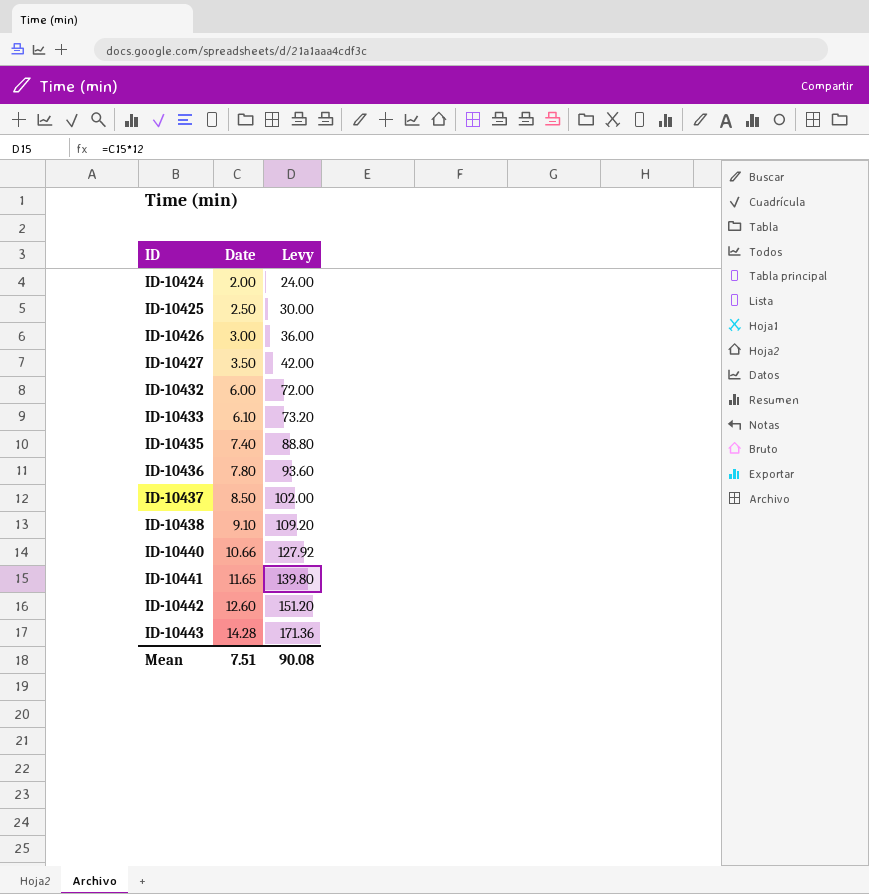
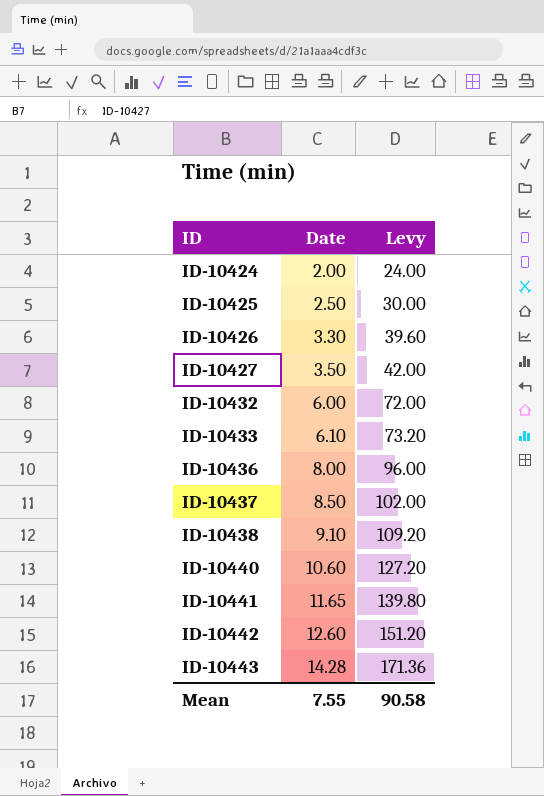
row ID-10435: 7.40 | 88.80 -> none
ID-10426 | Date: 3.00 -> 3.30
ID-10426 | Levy: 36.00 -> 39.60
ID-10436 | Date: 7.80 -> 8.00
ID-10436 | Levy: 93.60 -> 96.00
ID-10440 | Date: 10.66 -> 10.60
ID-10440 | Levy: 127.92 -> 127.20
Mean | Date: 7.51 -> 7.55
Mean | Levy: 90.08 -> 90.58

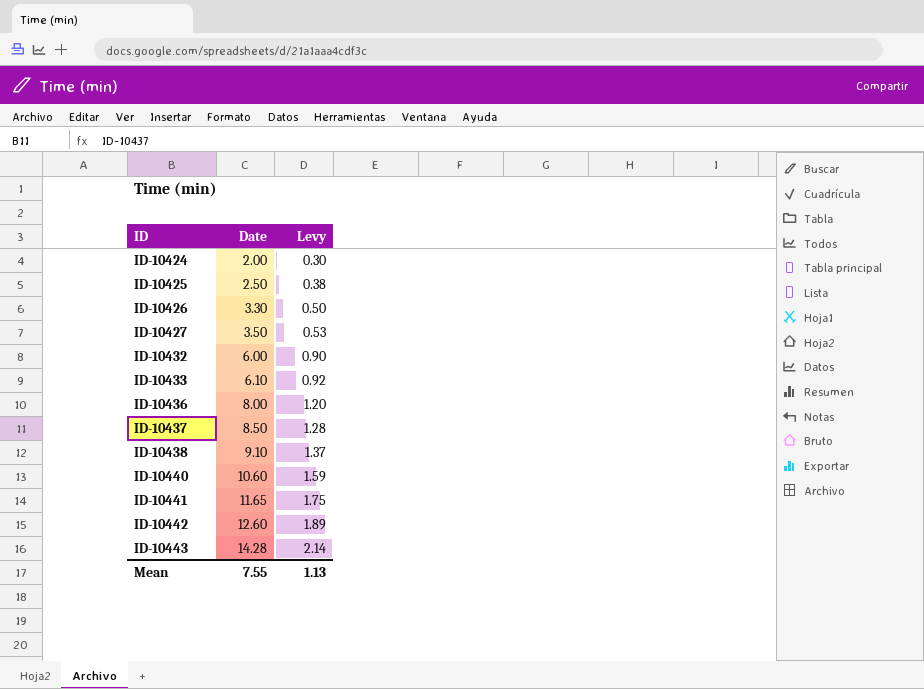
column Levy | formula: [Date] * 12 -> [Date] * 0.15
Mean | Levy: 90.58 -> 1.13

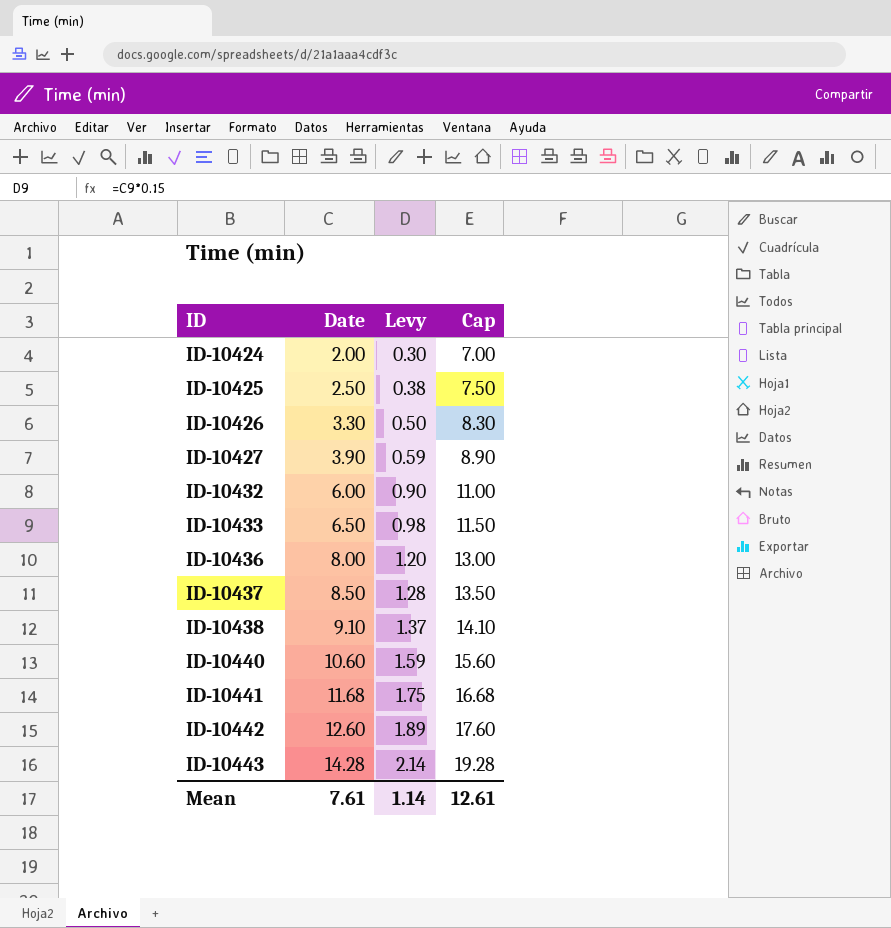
column Cap | formula: none -> [Date] + 5
ID-10427 | Date: 3.50 -> 3.90
ID-10427 | Levy: 0.53 -> 0.59
ID-10433 | Date: 6.10 -> 6.50
ID-10433 | Levy: 0.92 -> 0.98
ID-10441 | Date: 11.65 -> 11.68
Mean | Date: 7.55 -> 7.61
Mean | Levy: 1.13 -> 1.14

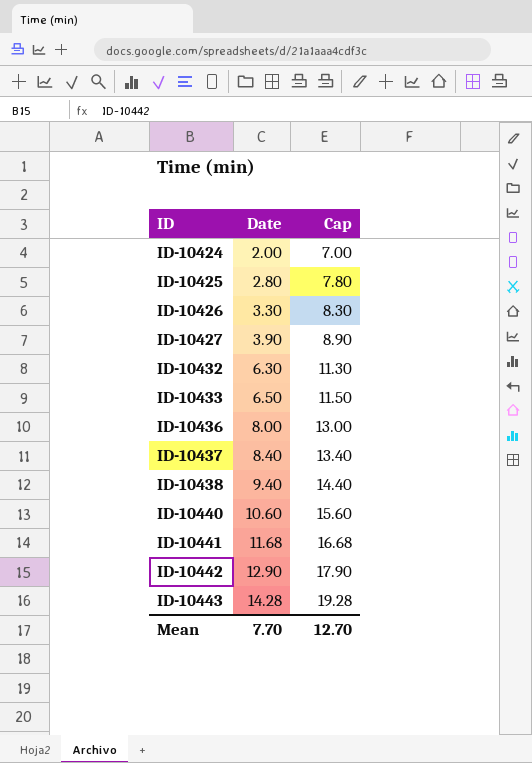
column Levy | formula: [Date] * 0.15 -> none
ID-10425 | Date: 2.50 -> 2.80
ID-10425 | Cap: 7.50 -> 7.80
ID-10432 | Date: 6.00 -> 6.30
ID-10432 | Cap: 11.00 -> 11.30
ID-10437 | Date: 8.50 -> 8.40
ID-10437 | Cap: 13.50 -> 13.40
ID-10438 | Date: 9.10 -> 9.40
ID-10438 | Cap: 14.10 -> 14.40
ID-10442 | Date: 12.60 -> 12.90
ID-10442 | Cap: 17.60 -> 17.90
Mean | Date: 7.61 -> 7.70
Mean | Cap: 12.61 -> 12.70

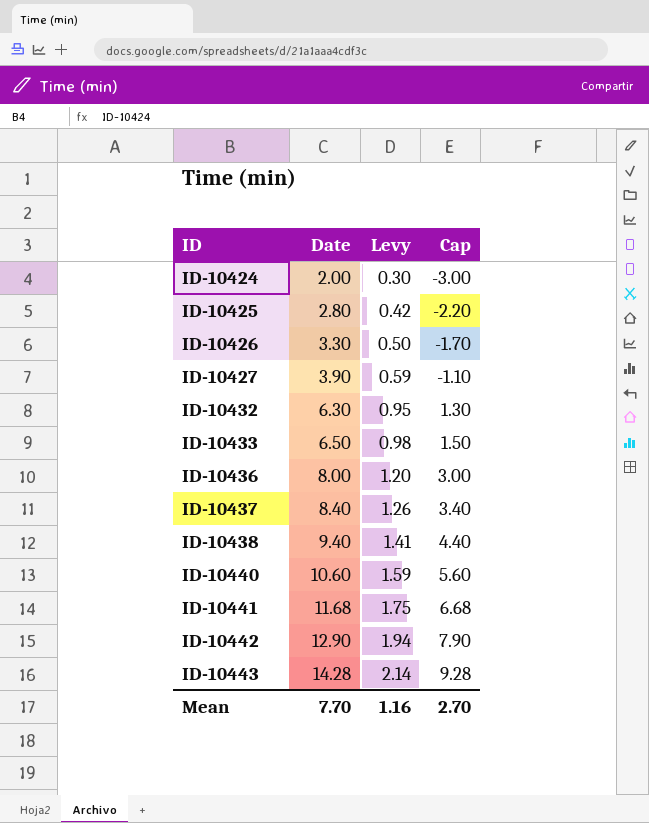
column Levy | formula: none -> [Date] * 0.15
column Cap | formula: [Date] + 5 -> [Date] - 5
Mean | Cap: 12.70 -> 2.70

